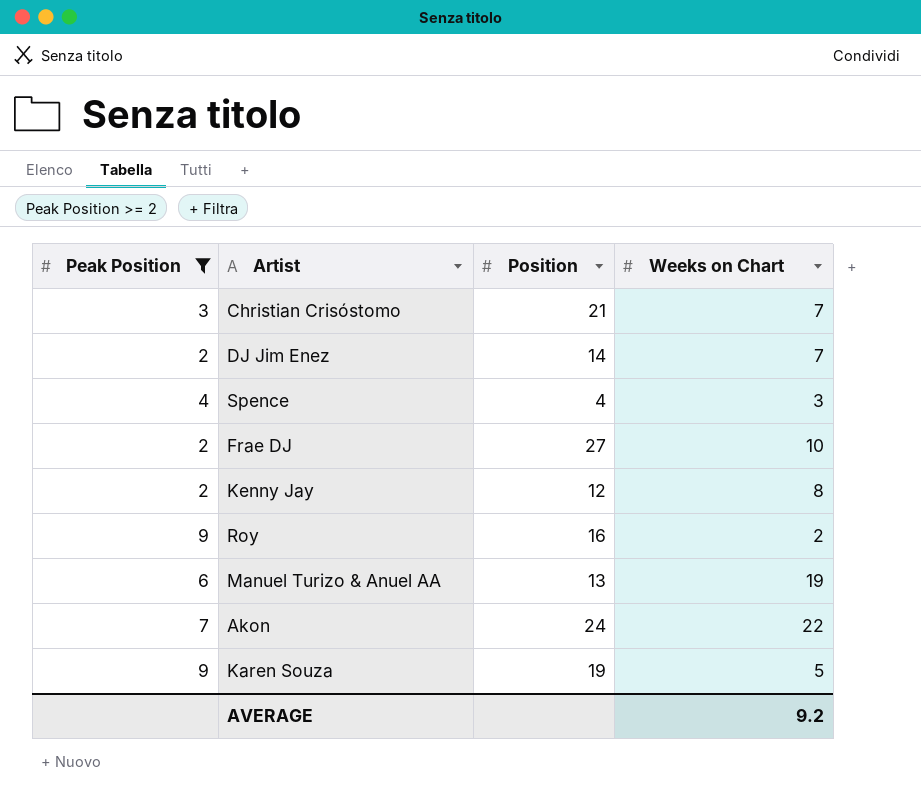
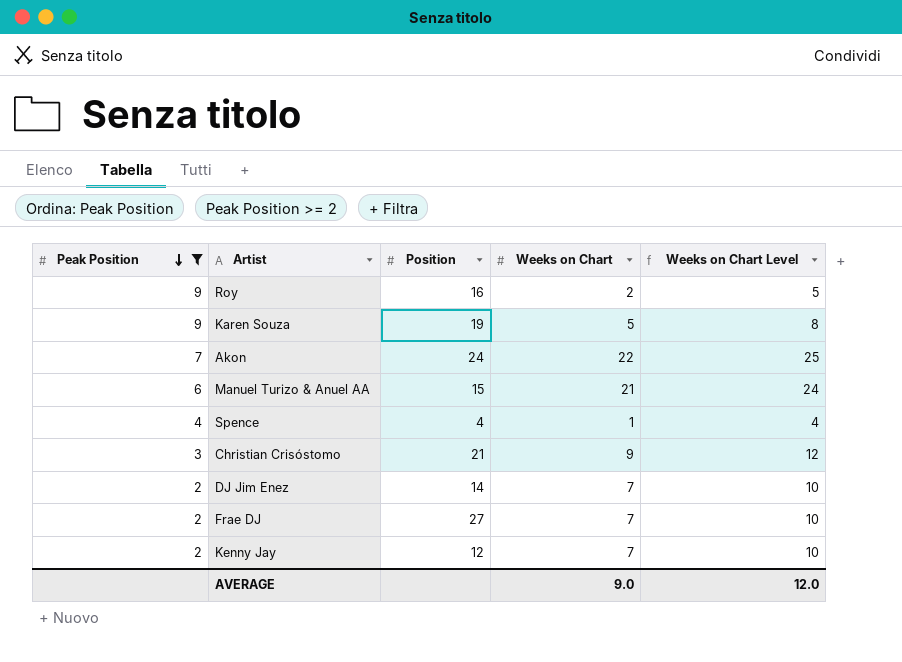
row order: none -> Peak Position descending
column Weeks on Chart Level | formula: none -> [Weeks on Chart] + 3
Manuel Turizo & Anuel AA | Position: 13 -> 15
Manuel Turizo & Anuel AA | Weeks on Chart: 19 -> 21
Spence | Weeks on Chart: 3 -> 1
Christian Crisóstomo | Weeks on Chart: 7 -> 9
Frae DJ | Weeks on Chart: 10 -> 7
Kenny Jay | Weeks on Chart: 8 -> 7
AVERAGE | Weeks on Chart: 9.2 -> 9.0

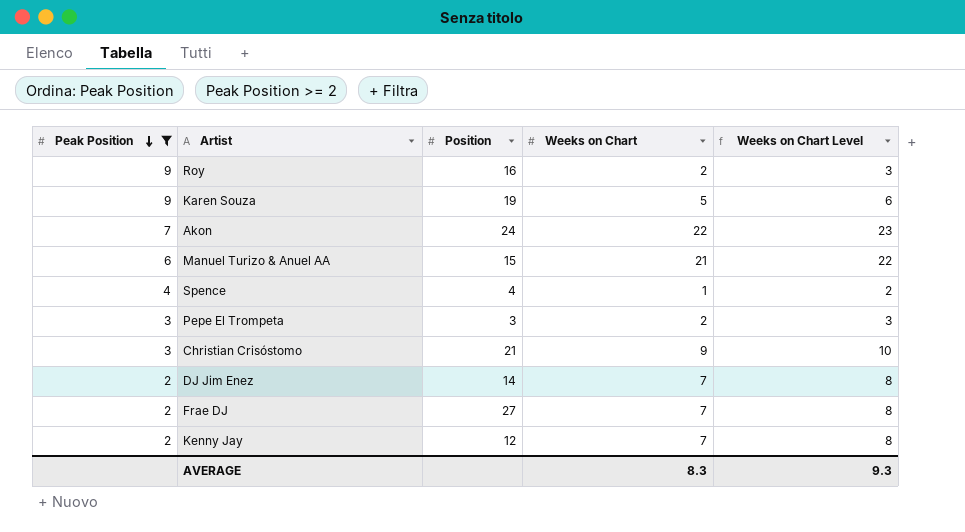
column Weeks on Chart Level | formula: [Weeks on Chart] + 3 -> [Weeks on Chart] + 1
row Pepe El Trompeta: none -> 3 | 3 | 2 | 3
AVERAGE | Weeks on Chart: 9.0 -> 8.3
AVERAGE | Weeks on Chart Level: 12.0 -> 9.3

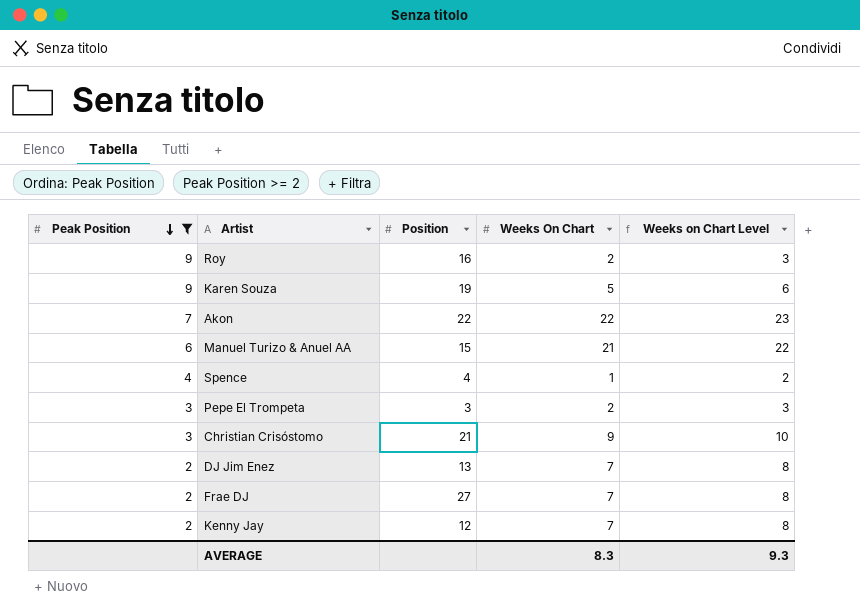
column name: Weeks on Chart -> Weeks On Chart
Akon | Position: 24 -> 22
DJ Jim Enez | Position: 14 -> 13

